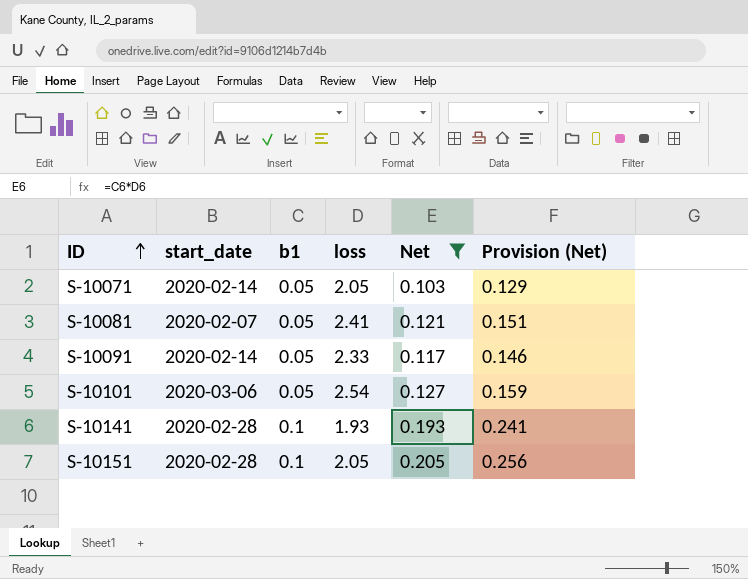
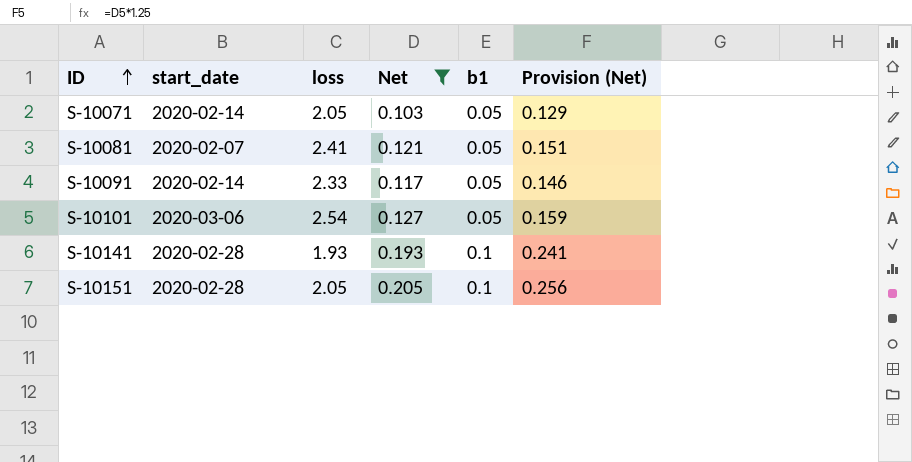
column b1 | position: 3 -> 5

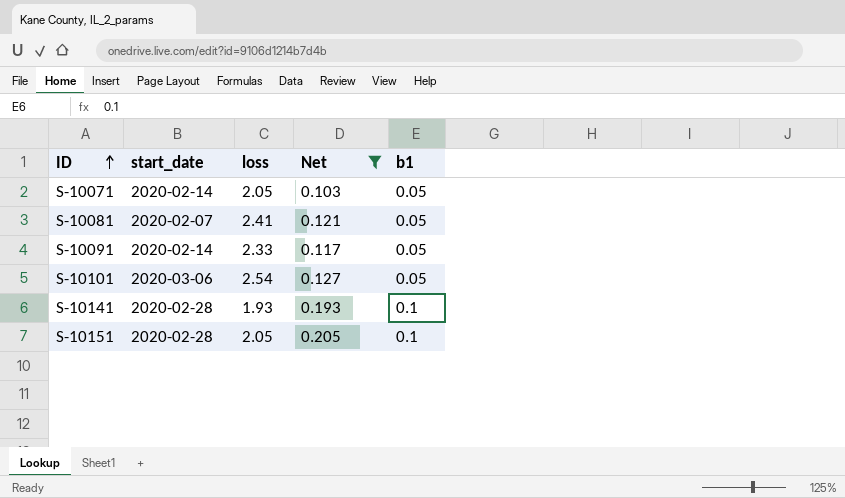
column Provision (Net) | formula: [Net] * 1.25 -> none

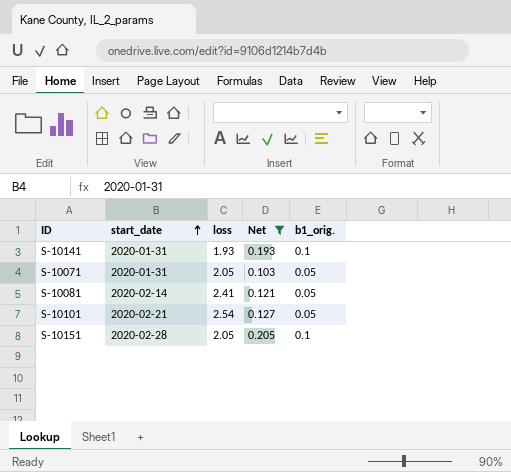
row order: ID ascending -> start_date ascending
column name: b1 -> b1_orig.
row S-10091: 2020-02-14 | 2.33 | 0.117 | 0.05 -> none
S-10141 | start_date: 2020-02-28 -> 2020-01-31
S-10071 | start_date: 2020-02-14 -> 2020-01-31
S-10081 | start_date: 2020-02-07 -> 2020-02-14
S-10101 | start_date: 2020-03-06 -> 2020-02-21

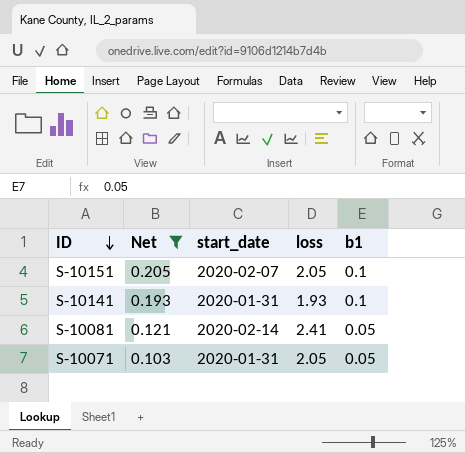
row order: start_date ascending -> ID descending
column Net | position: 4 -> 2
column name: b1_orig. -> b1
row S-10101: 2020-02-21 | 2.54 | 0.127 | 0.05 -> none
S-10151 | start_date: 2020-02-28 -> 2020-02-07

